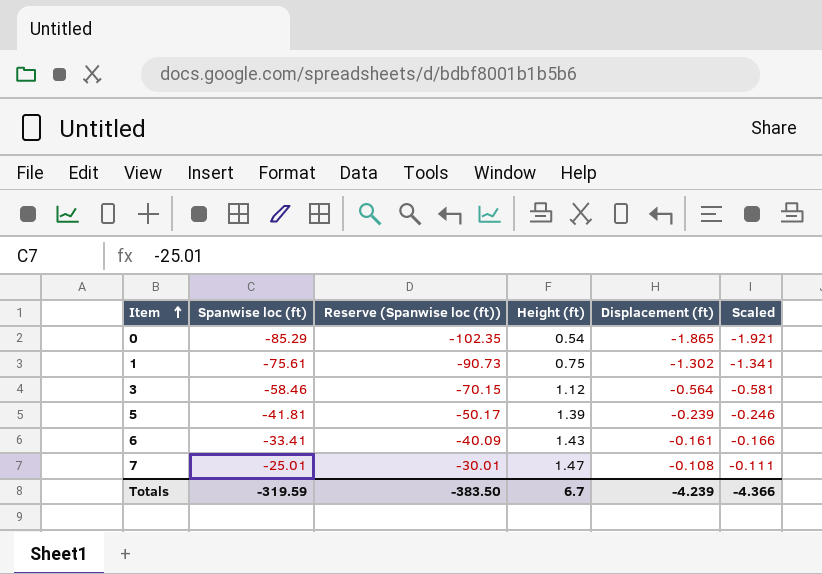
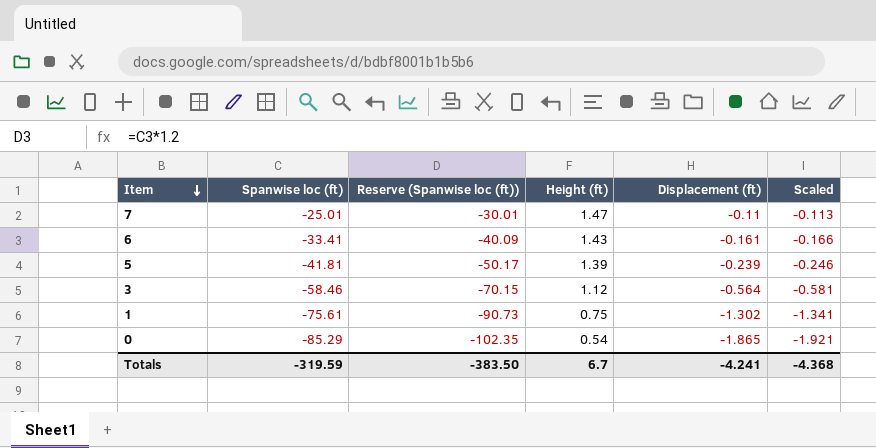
row order: Item ascending -> Item descending
7 | Displacement (ft): -0.108 -> -0.11
7 | Scaled: -0.111 -> -0.113
Totals | Displacement (ft): -4.239 -> -4.241
Totals | Scaled: -4.366 -> -4.368

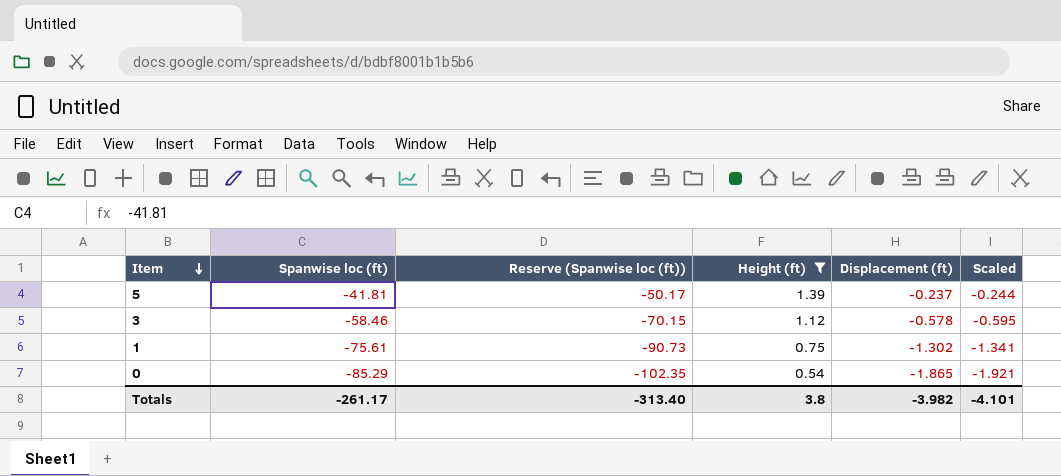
filter: none -> Height (ft) <= 1.39
5 | Displacement (ft): -0.239 -> -0.237
5 | Scaled: -0.246 -> -0.244
3 | Displacement (ft): -0.564 -> -0.578
3 | Scaled: -0.581 -> -0.595
Totals | Spanwise loc (ft): -319.59 -> -261.17
Totals | Reserve (Spanwise loc (ft)): -383.50 -> -313.40
Totals | Height (ft): 6.7 -> 3.8
Totals | Displacement (ft): -4.241 -> -3.982
Totals | Scaled: -4.368 -> -4.101

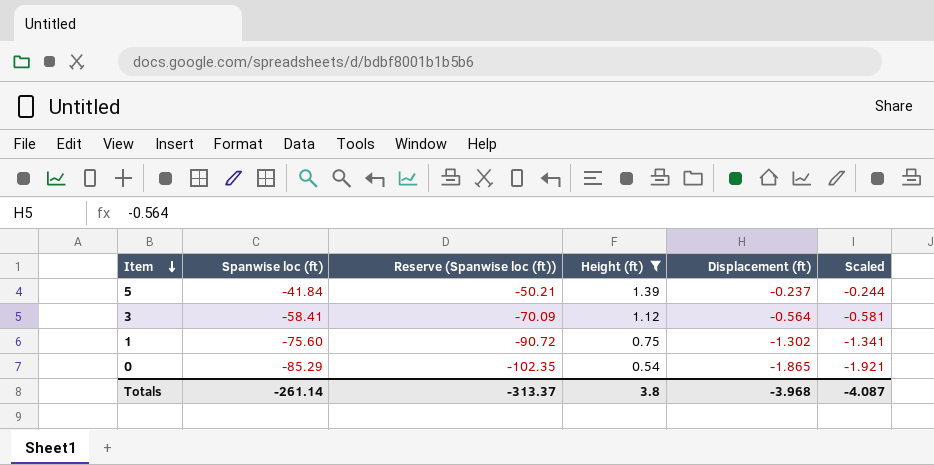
5 | Spanwise loc (ft): -41.81 -> -41.84
5 | Reserve (Spanwise loc (ft)): -50.17 -> -50.21
3 | Spanwise loc (ft): -58.46 -> -58.41
3 | Reserve (Spanwise loc (ft)): -70.15 -> -70.09
3 | Displacement (ft): -0.578 -> -0.564
3 | Scaled: -0.595 -> -0.581
1 | Spanwise loc (ft): -75.61 -> -75.60
1 | Reserve (Spanwise loc (ft)): -90.73 -> -90.72
Totals | Spanwise loc (ft): -261.17 -> -261.14
Totals | Reserve (Spanwise loc (ft)): -313.40 -> -313.37
Totals | Displacement (ft): -3.982 -> -3.968
Totals | Scaled: -4.101 -> -4.087

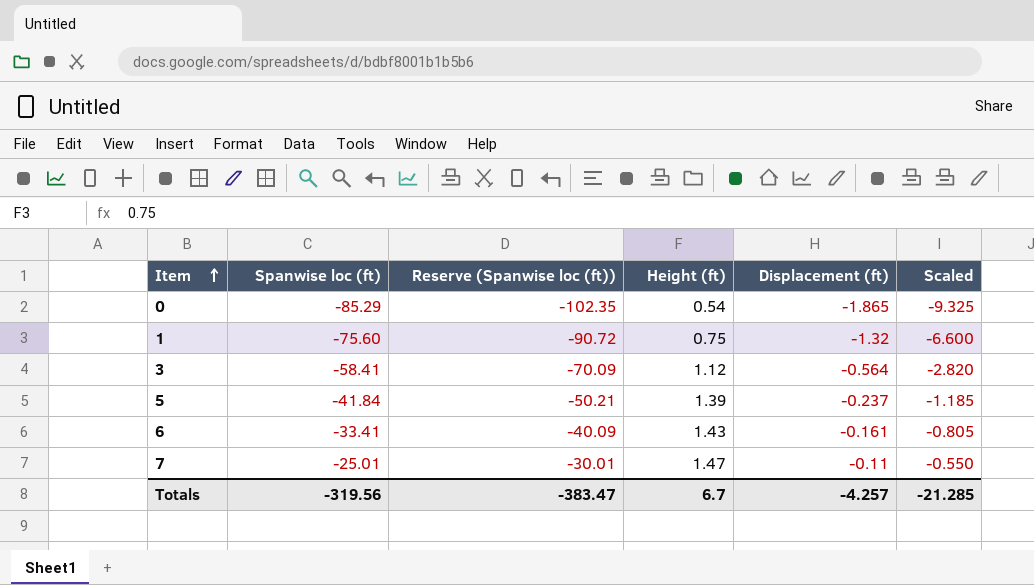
filter: Height (ft) <= 1.39 -> none
row order: Item descending -> Item ascending
column Scaled | formula: [Displacement (ft)] * 1.03 -> [Displacement (ft)] * 5
1 | Displacement (ft): -1.302 -> -1.32
Totals | Spanwise loc (ft): -261.14 -> -319.56
Totals | Reserve (Spanwise loc (ft)): -313.37 -> -383.47
Totals | Height (ft): 3.8 -> 6.7
Totals | Displacement (ft): -3.968 -> -4.257
Totals | Scaled: -4.087 -> -21.285

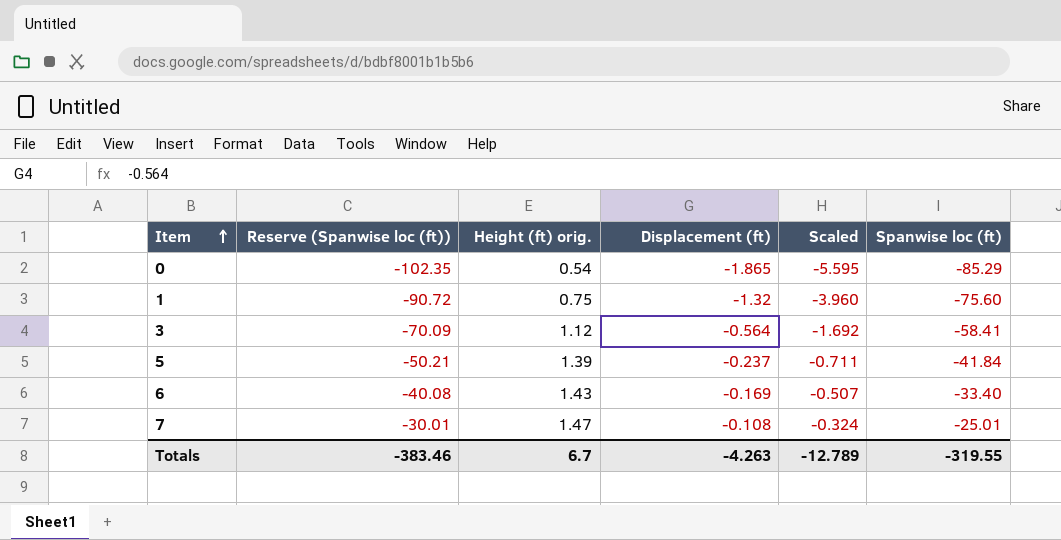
column name: Height (ft) -> Height (ft) orig.
column Scaled | formula: [Displacement (ft)] * 5 -> [Displacement (ft)] * 3
column Spanwise loc (ft) | position: 2 -> 6
6 | Reserve (Spanwise loc (ft)): -40.09 -> -40.08
6 | Displacement (ft): -0.161 -> -0.169
6 | Spanwise loc (ft): -33.41 -> -33.40
7 | Displacement (ft): -0.11 -> -0.108
Totals | Reserve (Spanwise loc (ft)): -383.47 -> -383.46
Totals | Displacement (ft): -4.257 -> -4.263
Totals | Scaled: -21.285 -> -12.789
Totals | Spanwise loc (ft): -319.56 -> -319.55

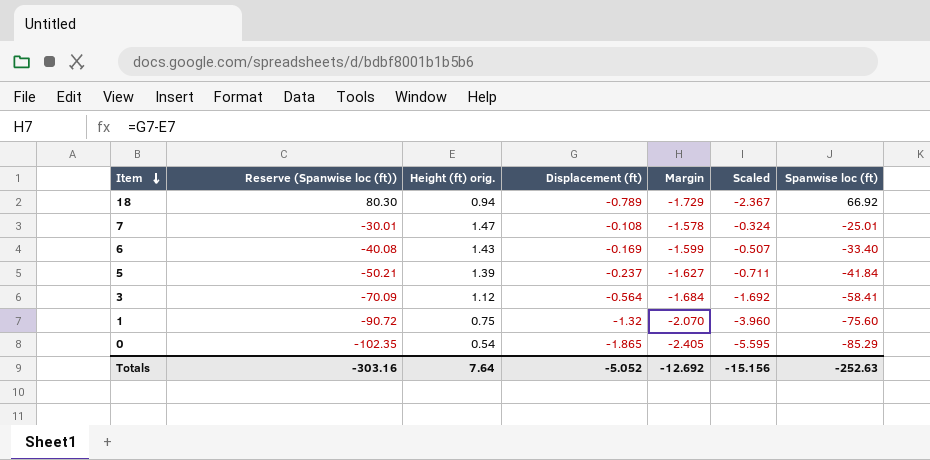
row order: Item ascending -> Item descending
column Margin | formula: none -> [Displacement (ft)] - [Height (ft) orig.]
row 18: none -> 80.30 | 0.94 | -0.789 | -1.729 | -2.367 | 66.92
Totals | Reserve (Spanwise loc (ft)): -383.46 -> -303.16
Totals | Height (ft) orig.: 6.7 -> 7.64
Totals | Displacement (ft): -4.263 -> -5.052
Totals | Scaled: -12.789 -> -15.156
Totals | Spanwise loc (ft): -319.55 -> -252.63

